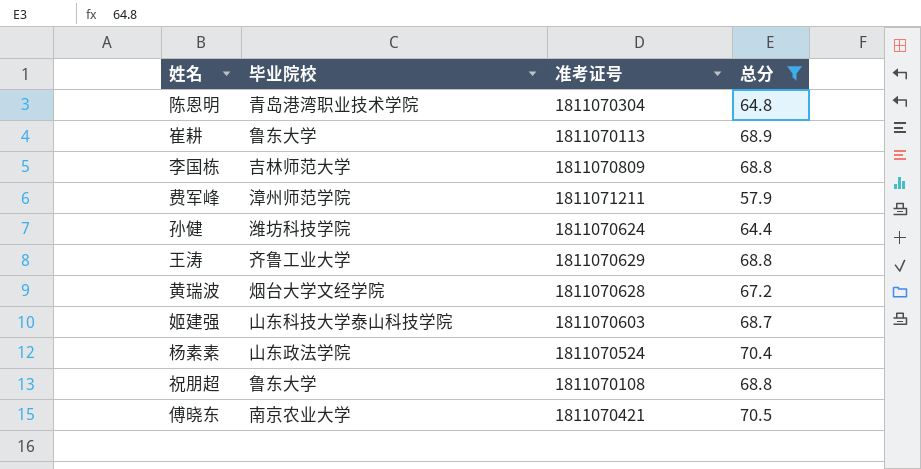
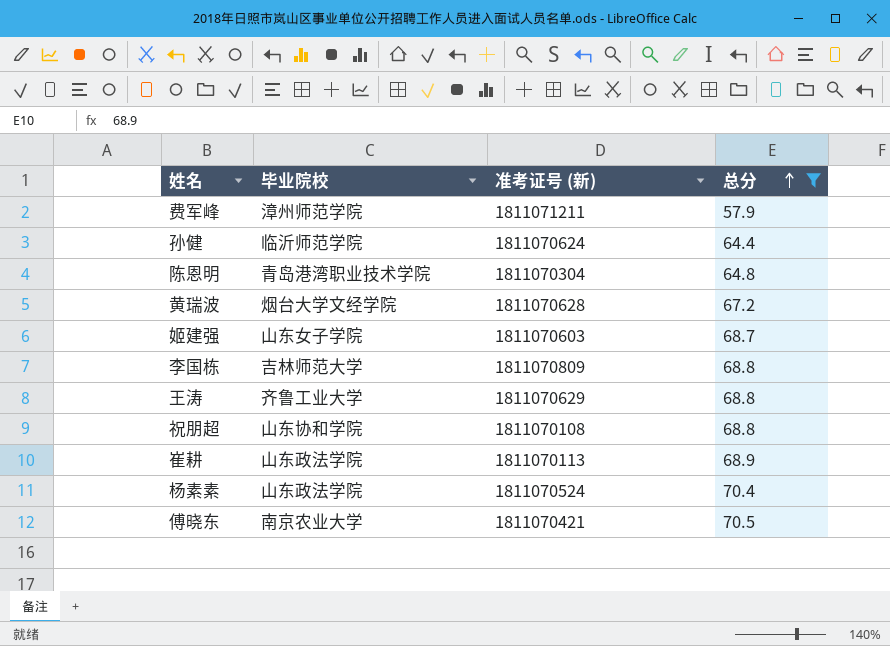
row order: none -> 总分 ascending
column name: 准考证号 -> 准考证号 (新)
孙健 | 毕业院校: 潍坊科技学院 -> 临沂师范学院
姬建强 | 毕业院校: 山东科技大学泰山科技学院 -> 山东女子学院
祝朋超 | 毕业院校: 鲁东大学 -> 山东协和学院
崔耕 | 毕业院校: 鲁东大学 -> 山东政法学院

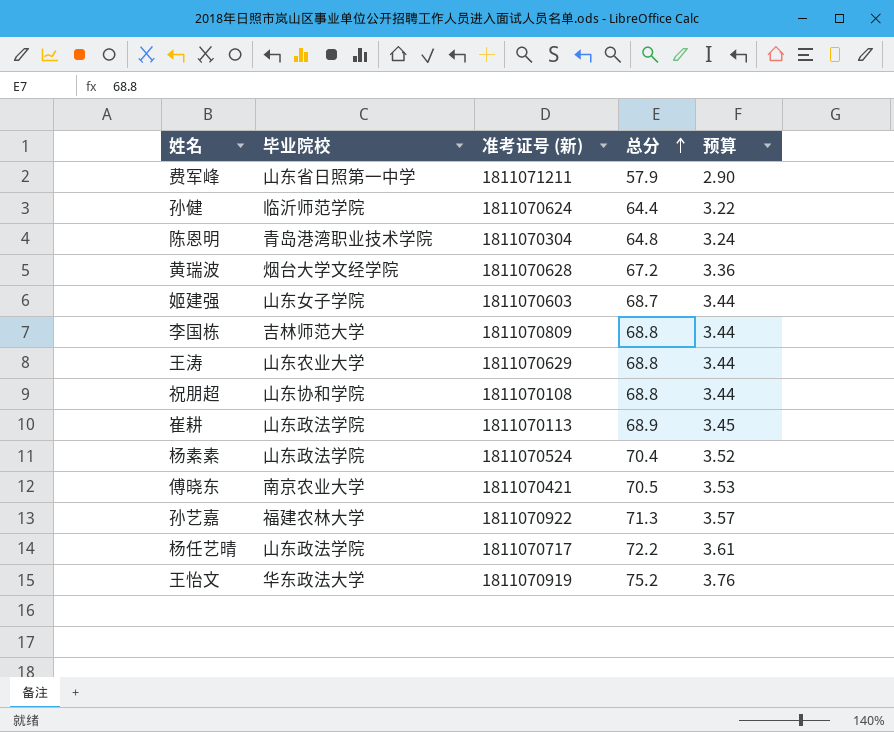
filter: 总分 <= 70.5 -> none
column 预算 | formula: none -> [总分] * 0.05
费军峰 | 毕业院校: 漳州师范学院 -> 山东省日照第一中学
王涛 | 毕业院校: 齐鲁工业大学 -> 山东农业大学

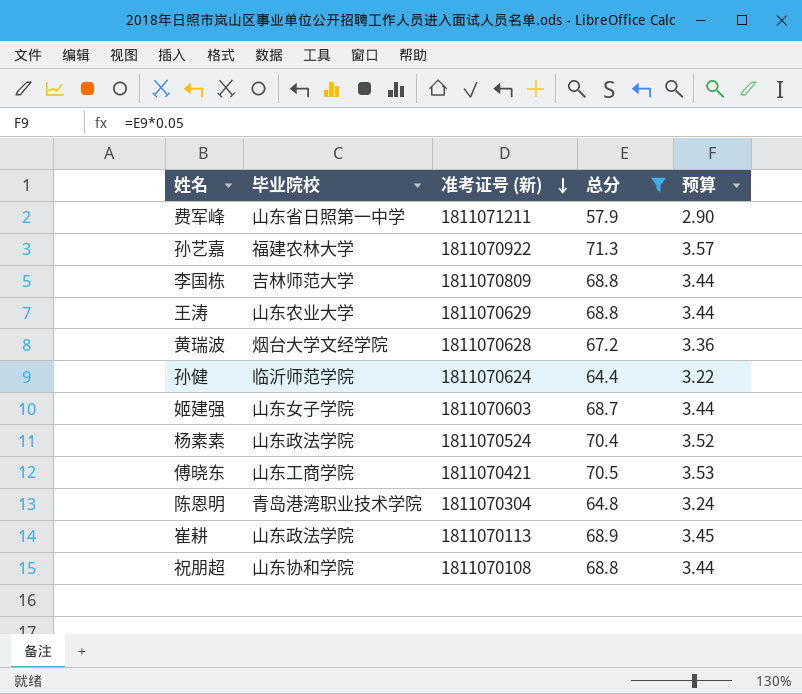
filter: none -> 总分 <= 71.3
row order: 总分 ascending -> 准考证号 (新) descending
傅晓东 | 毕业院校: 南京农业大学 -> 山东工商学院

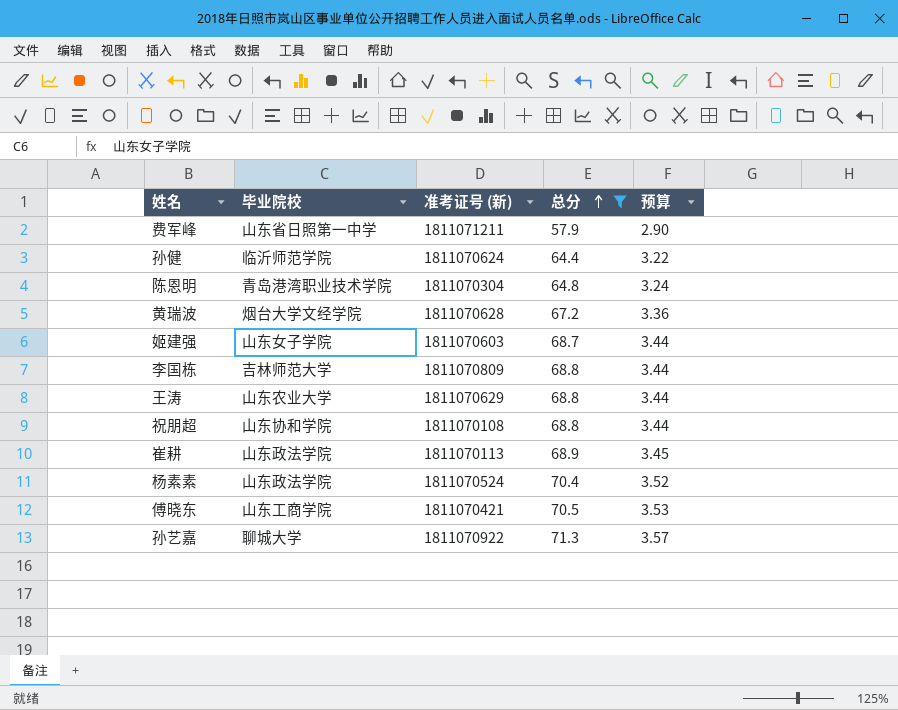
row order: 准考证号 (新) descending -> 总分 ascending
孙艺嘉 | 毕业院校: 福建农林大学 -> 聊城大学

